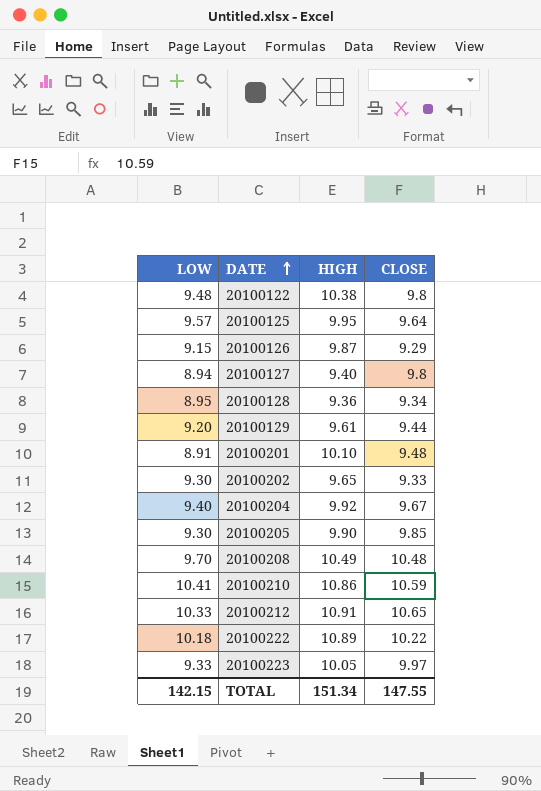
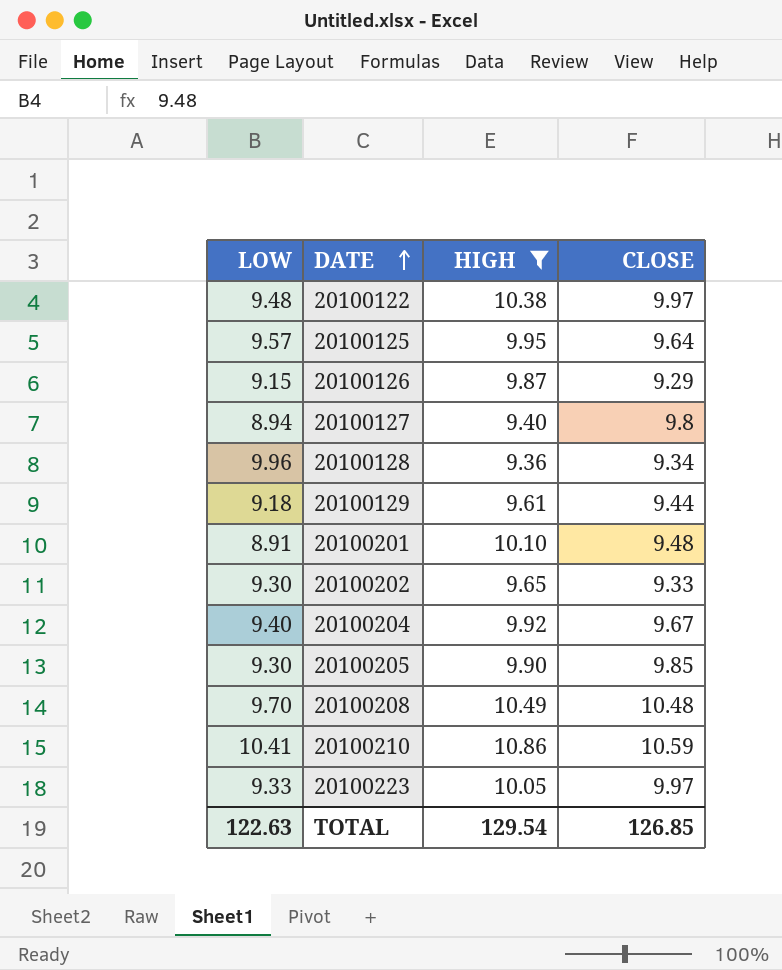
filter: none -> HIGH <= 10.86
20100122 | CLOSE: 9.8 -> 9.97
20100128 | LOW: 8.95 -> 9.96
20100129 | LOW: 9.20 -> 9.18
TOTAL | LOW: 142.15 -> 122.63
TOTAL | HIGH: 151.34 -> 129.54
TOTAL | CLOSE: 147.55 -> 126.85

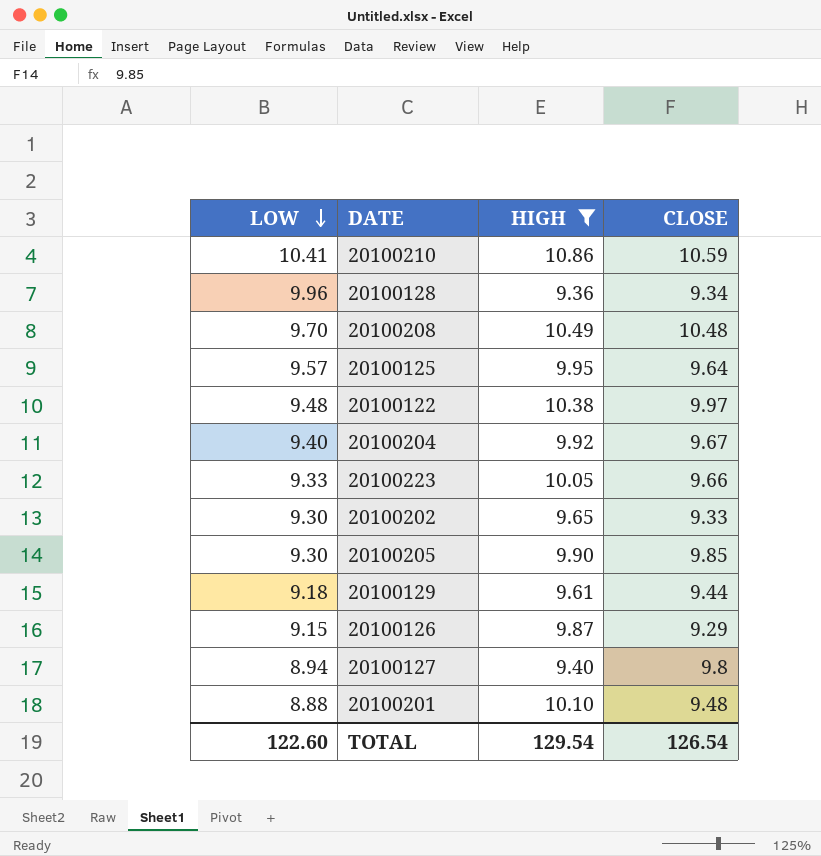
row order: DATE ascending -> LOW descending
20100223 | CLOSE: 9.97 -> 9.66
20100201 | LOW: 8.91 -> 8.88
TOTAL | LOW: 122.63 -> 122.60
TOTAL | CLOSE: 126.85 -> 126.54

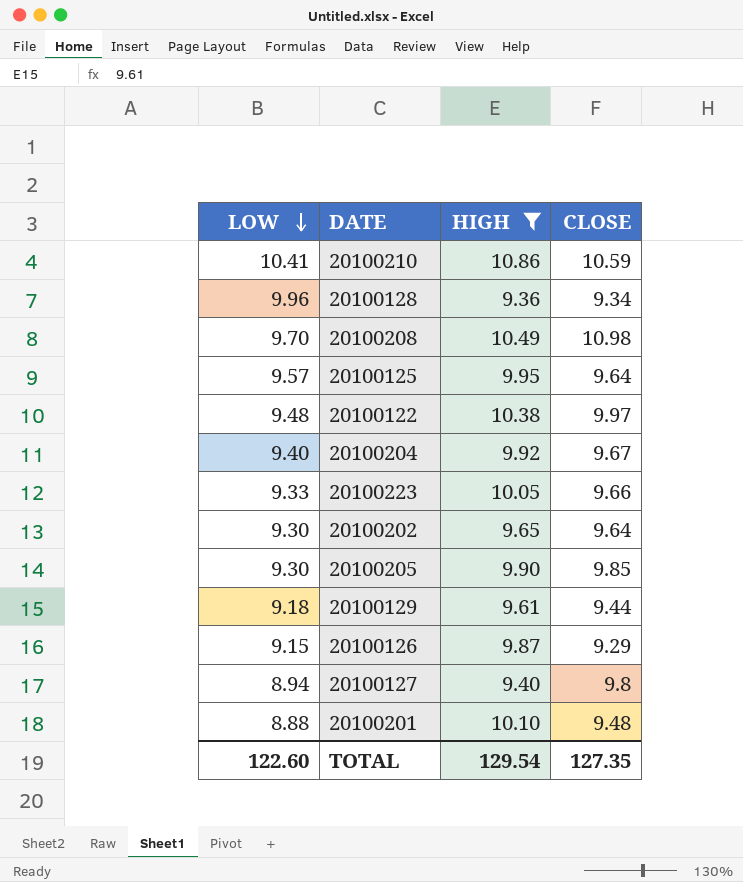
20100208 | CLOSE: 10.48 -> 10.98
20100202 | CLOSE: 9.33 -> 9.64
TOTAL | CLOSE: 126.54 -> 127.35

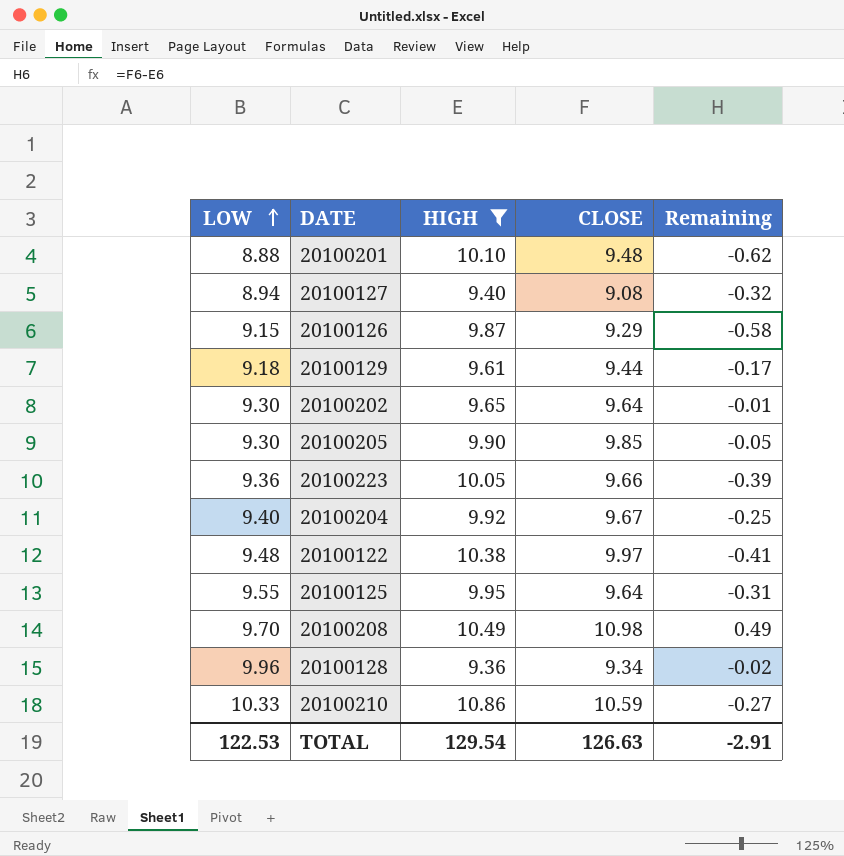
row order: LOW descending -> LOW ascending
column Remaining | formula: none -> [CLOSE] - [HIGH]
20100127 | CLOSE: 9.8 -> 9.08
20100223 | LOW: 9.33 -> 9.36
20100125 | LOW: 9.57 -> 9.55
20100210 | LOW: 10.41 -> 10.33
TOTAL | LOW: 122.60 -> 122.53
TOTAL | CLOSE: 127.35 -> 126.63

